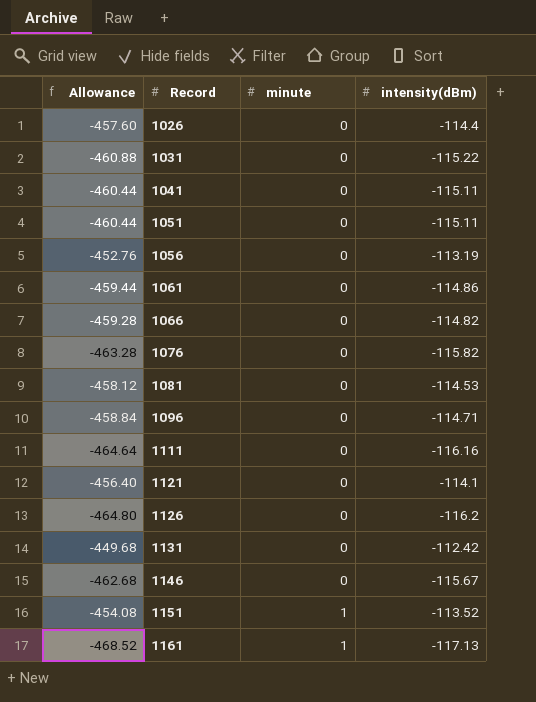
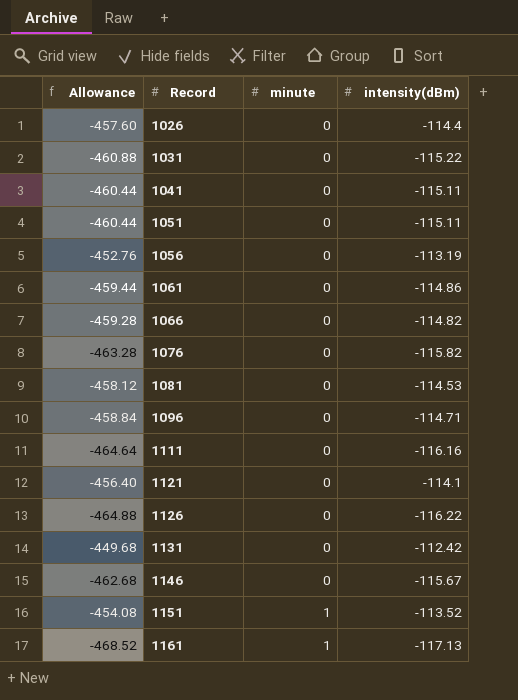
1126 | Allowance: -464.80 -> -464.88
1126 | intensity(dBm): -116.2 -> -116.22

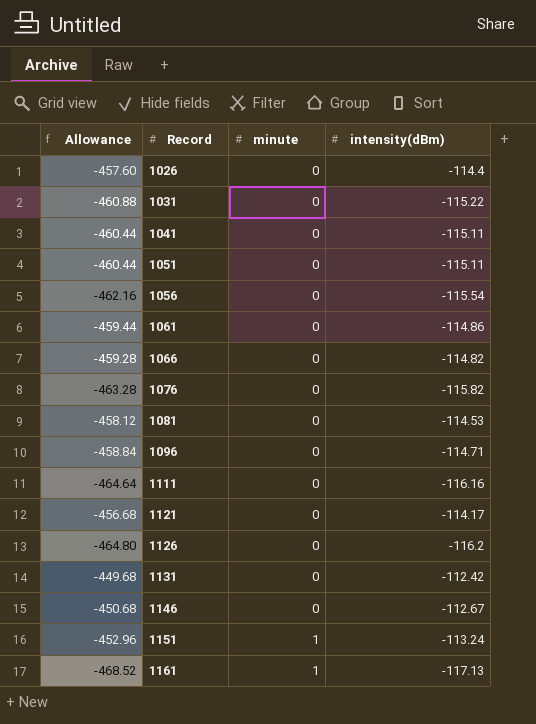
1056 | Allowance: -452.76 -> -462.16
1056 | intensity(dBm): -113.19 -> -115.54
1121 | Allowance: -456.40 -> -456.68
1121 | intensity(dBm): -114.1 -> -114.17
1126 | Allowance: -464.88 -> -464.80
1126 | intensity(dBm): -116.22 -> -116.2
1146 | Allowance: -462.68 -> -450.68
1146 | intensity(dBm): -115.67 -> -112.67
1151 | Allowance: -454.08 -> -452.96
1151 | intensity(dBm): -113.52 -> -113.24

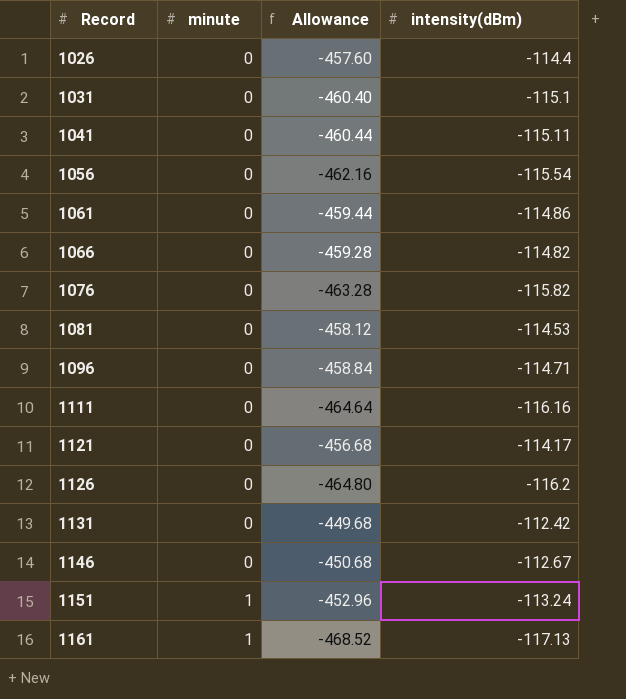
column Allowance | position: 1 -> 3
row 1051: -460.44 | 0 | -115.11 -> none
1031 | Allowance: -460.88 -> -460.40
1031 | intensity(dBm): -115.22 -> -115.1

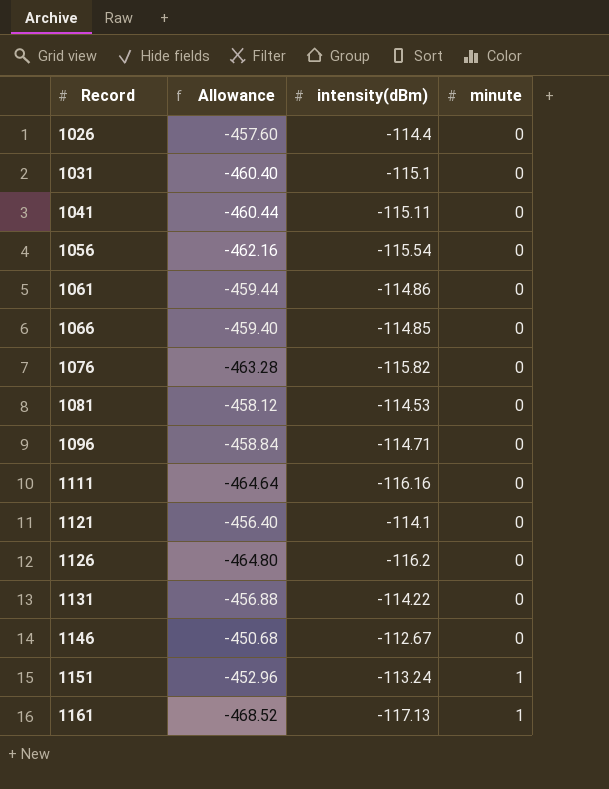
column minute | position: 2 -> 4
1066 | Allowance: -459.28 -> -459.40
1066 | intensity(dBm): -114.82 -> -114.85
1121 | Allowance: -456.68 -> -456.40
1121 | intensity(dBm): -114.17 -> -114.1
1131 | Allowance: -449.68 -> -456.88
1131 | intensity(dBm): -112.42 -> -114.22

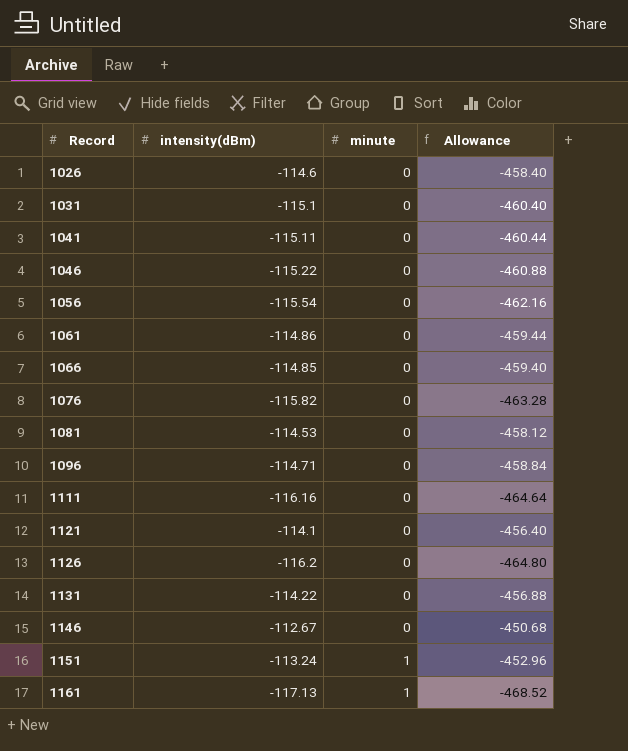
column Allowance | position: 2 -> 4
1026 | intensity(dBm): -114.4 -> -114.6
1026 | Allowance: -457.60 -> -458.40
row 1046: none -> -115.22 | 0 | -460.88

